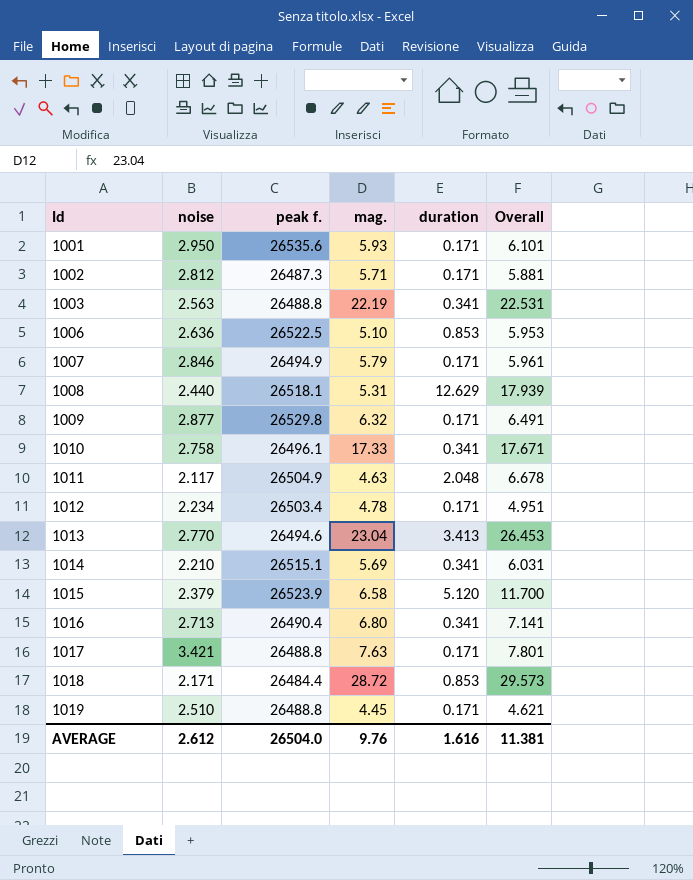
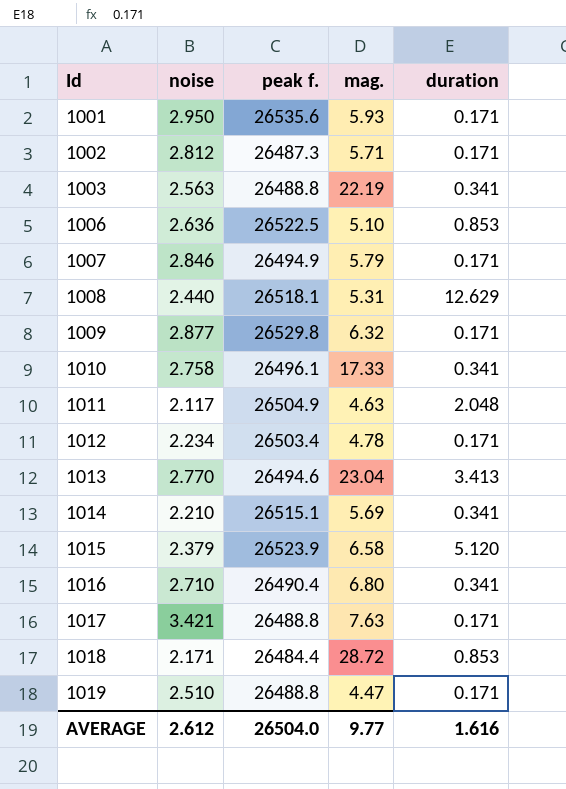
column Overall | formula: [mag.] + [duration] -> none
1016 | noise: 2.713 -> 2.710
1019 | mag.: 4.45 -> 4.47
AVERAGE | mag.: 9.76 -> 9.77

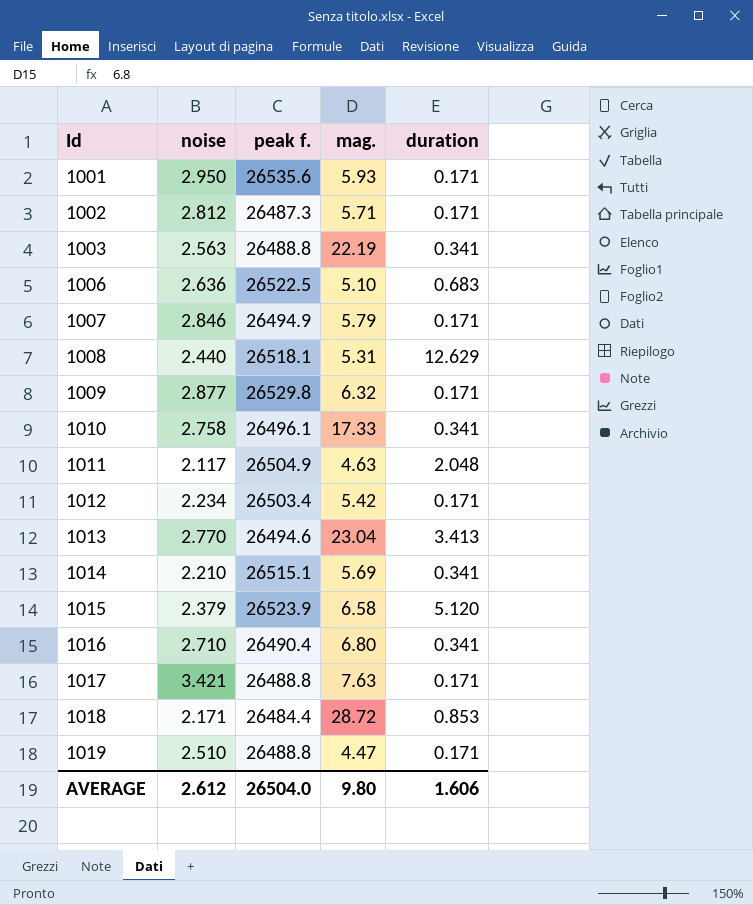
1006 | duration: 0.853 -> 0.683
1012 | mag.: 4.78 -> 5.42
AVERAGE | mag.: 9.77 -> 9.80
AVERAGE | duration: 1.616 -> 1.606

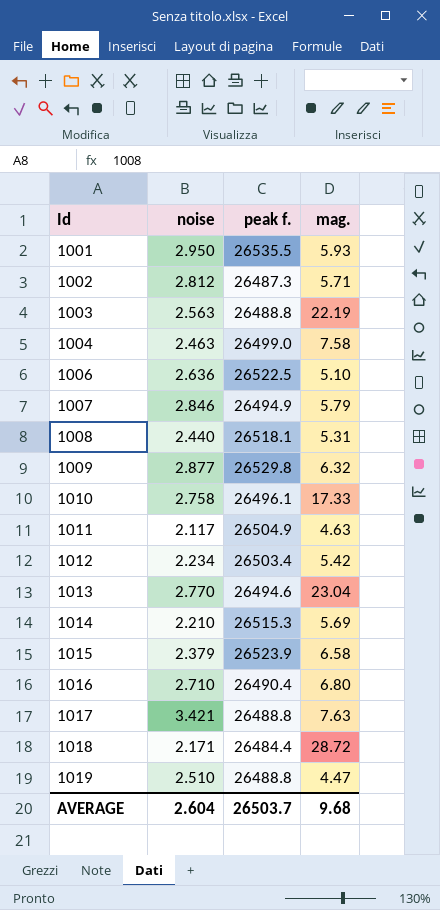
column duration | position: 5 -> none
1001 | peak f.: 26535.6 -> 26535.5
row 1004: none -> 2.463 | 26499.0 | 7.58
1014 | peak f.: 26515.1 -> 26515.3
AVERAGE | noise: 2.612 -> 2.604
AVERAGE | peak f.: 26504.0 -> 26503.7
AVERAGE | mag.: 9.80 -> 9.68

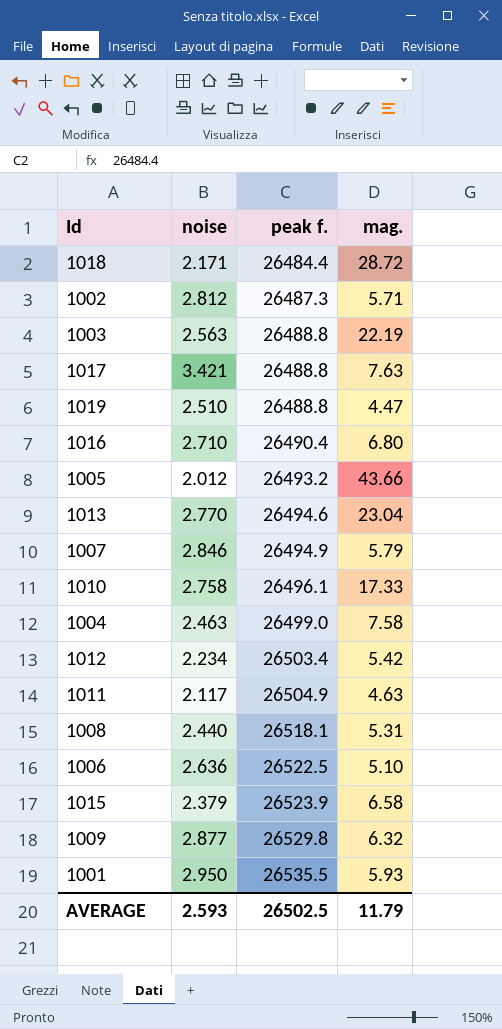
row order: Id ascending -> peak f. ascending
row 1014: 2.210 | 26515.3 | 5.69 -> none
row 1005: none -> 2.012 | 26493.2 | 43.66
AVERAGE | noise: 2.604 -> 2.593
AVERAGE | peak f.: 26503.7 -> 26502.5
AVERAGE | mag.: 9.68 -> 11.79

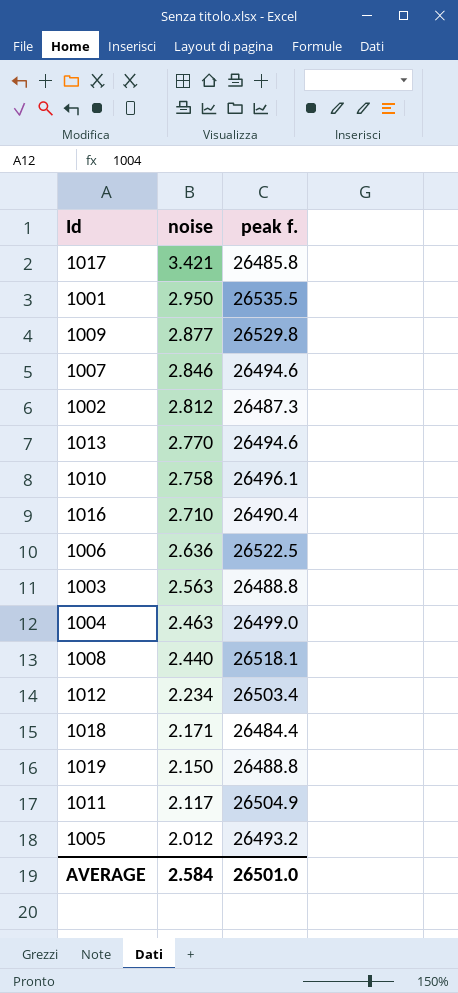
row order: peak f. ascending -> noise descending
column mag. | position: 4 -> none
row 1015: 2.379 | 26523.9 | 6.58 -> none
1017 | peak f.: 26488.8 -> 26485.8
1007 | peak f.: 26494.9 -> 26494.6
1019 | noise: 2.510 -> 2.150
AVERAGE | noise: 2.593 -> 2.584
AVERAGE | peak f.: 26502.5 -> 26501.0

